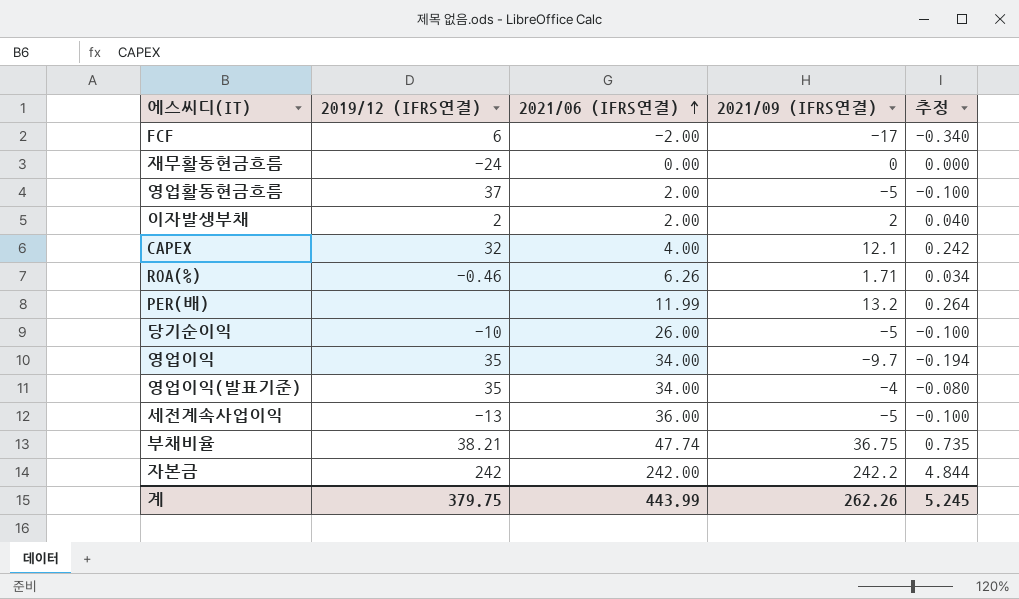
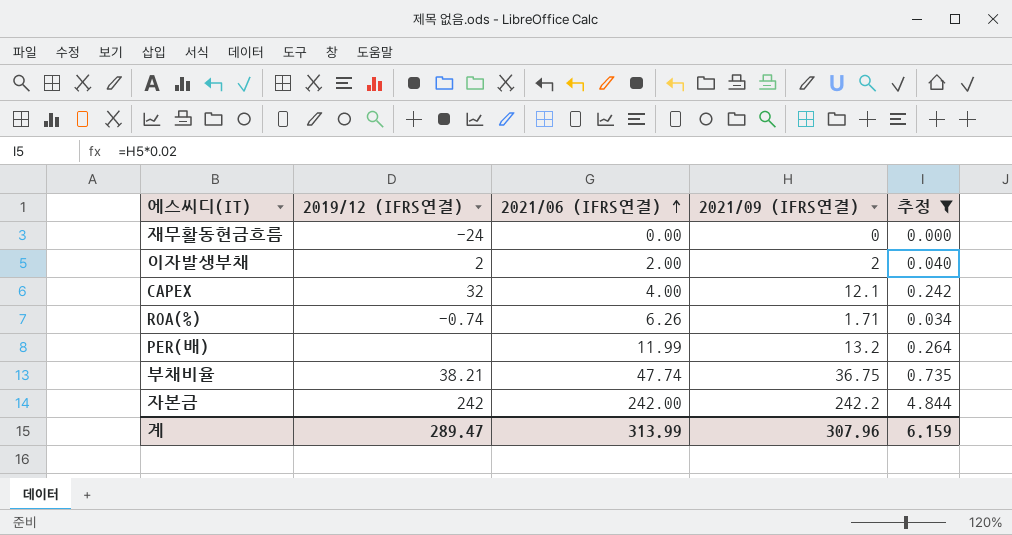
filter: none -> 추정 >= 0.000
ROA(%) | 2019/12 (IFRS연결): -0.46 -> -0.74
계 | 2019/12 (IFRS연결): 379.75 -> 289.47
계 | 2021/06 (IFRS연결): 443.99 -> 313.99
계 | 2021/09 (IFRS연결): 262.26 -> 307.96
계 | 추정: 5.245 -> 6.159

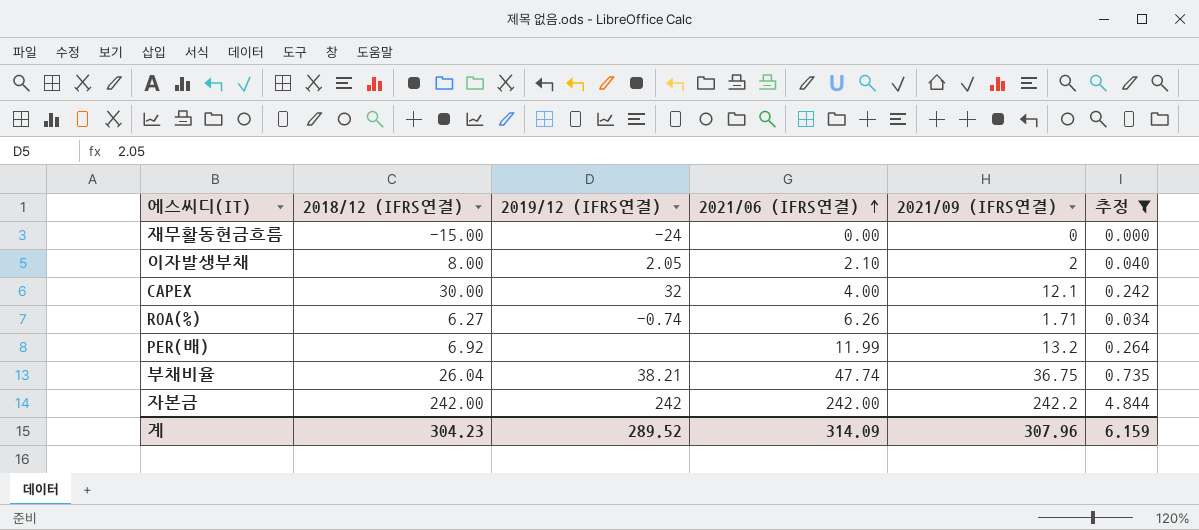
column 2018/12 (IFRS연결) | position: none -> 2
이자발생부채 | 2019/12 (IFRS연결): 2 -> 2.05
이자발생부채 | 2021/06 (IFRS연결): 2.00 -> 2.10
계 | 2019/12 (IFRS연결): 289.47 -> 289.52
계 | 2021/06 (IFRS연결): 313.99 -> 314.09

